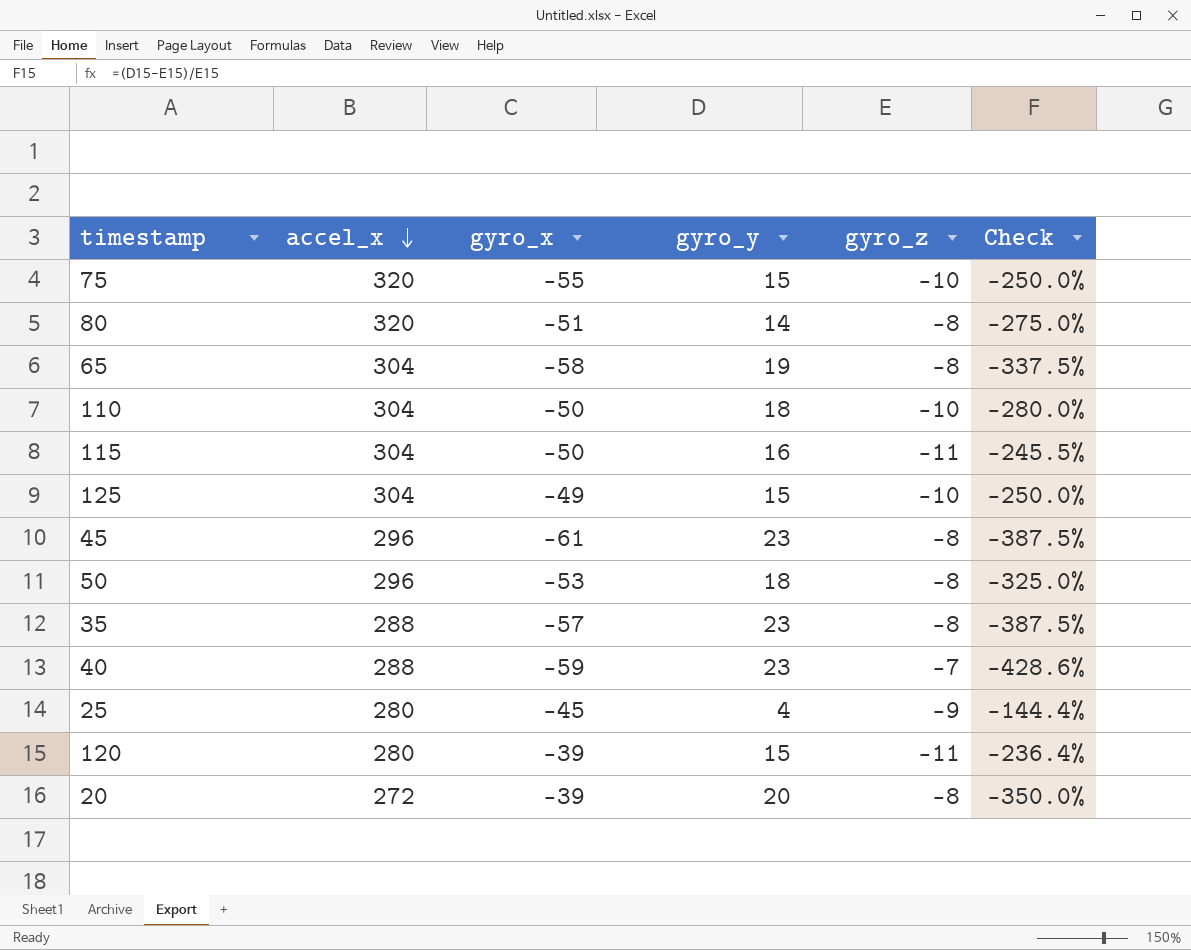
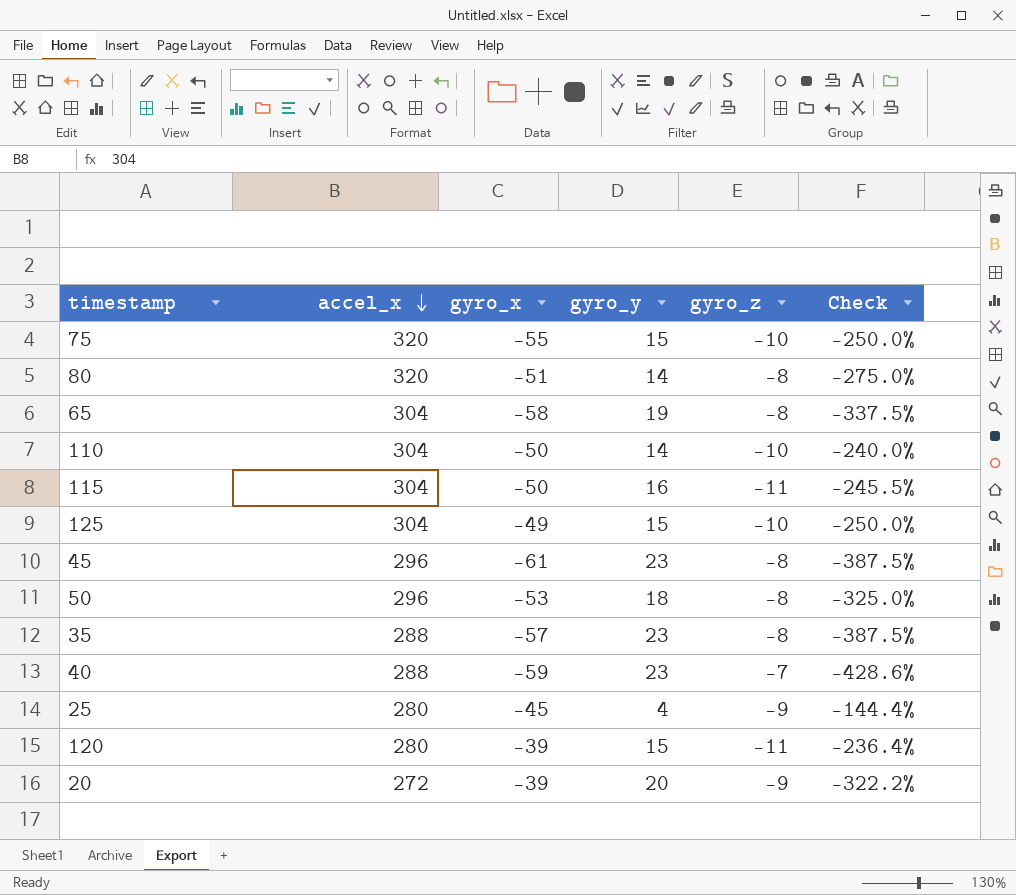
110 | gyro_y: 18 -> 14
110 | Check: -280.0% -> -240.0%
20 | gyro_z: -8 -> -9
20 | Check: -350.0% -> -322.2%

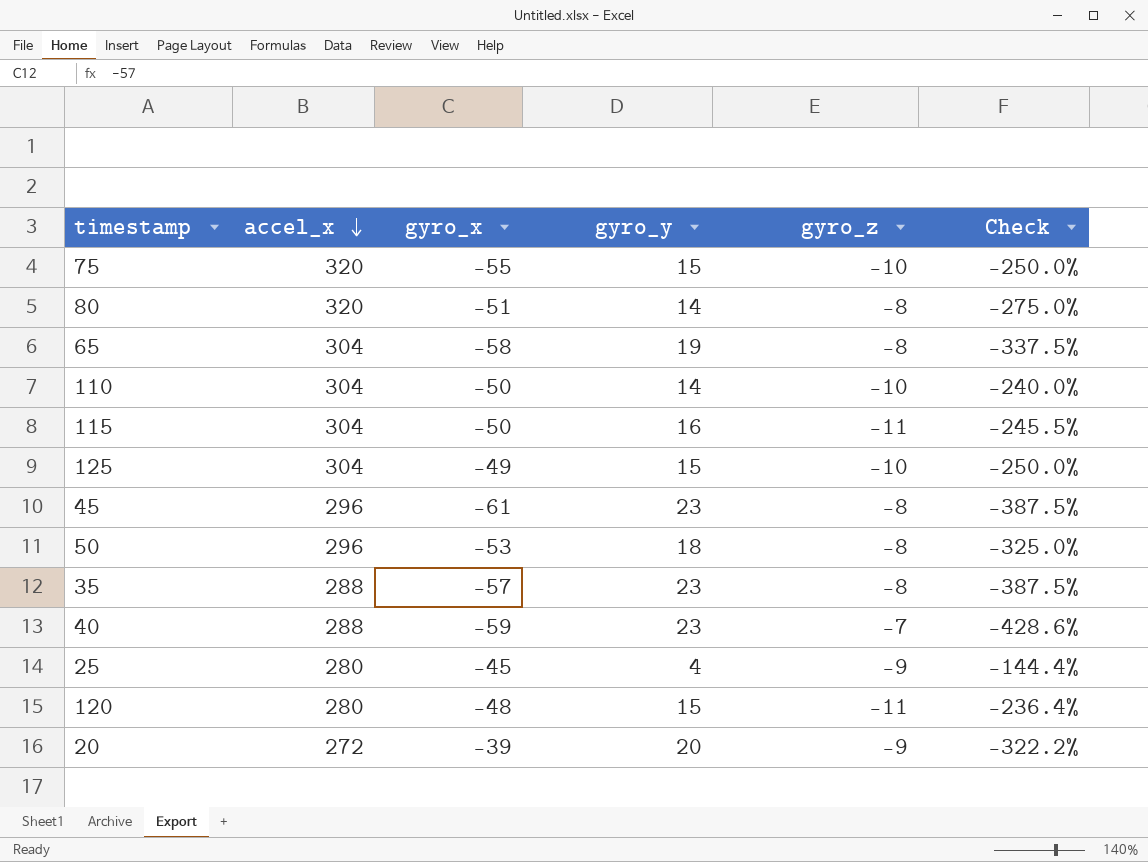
120 | gyro_x: -39 -> -48

